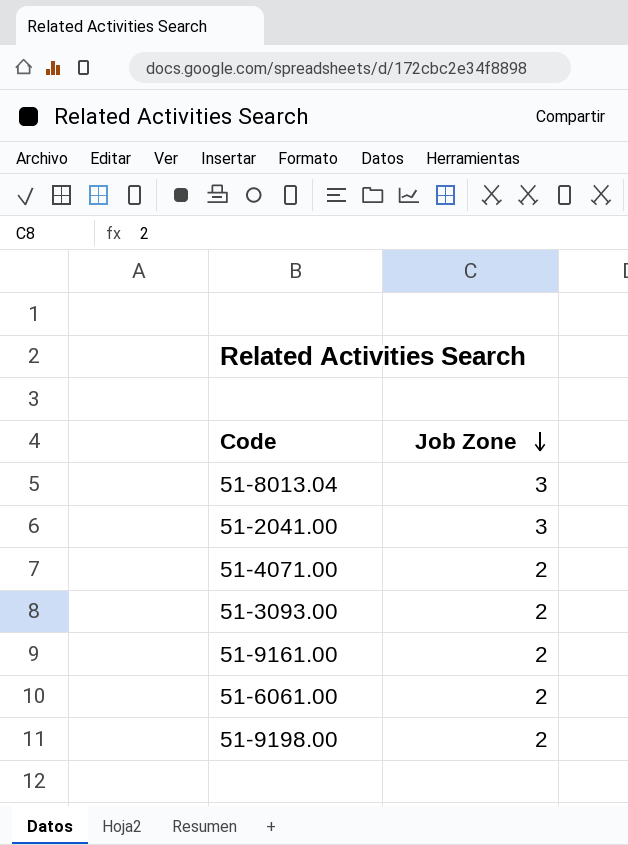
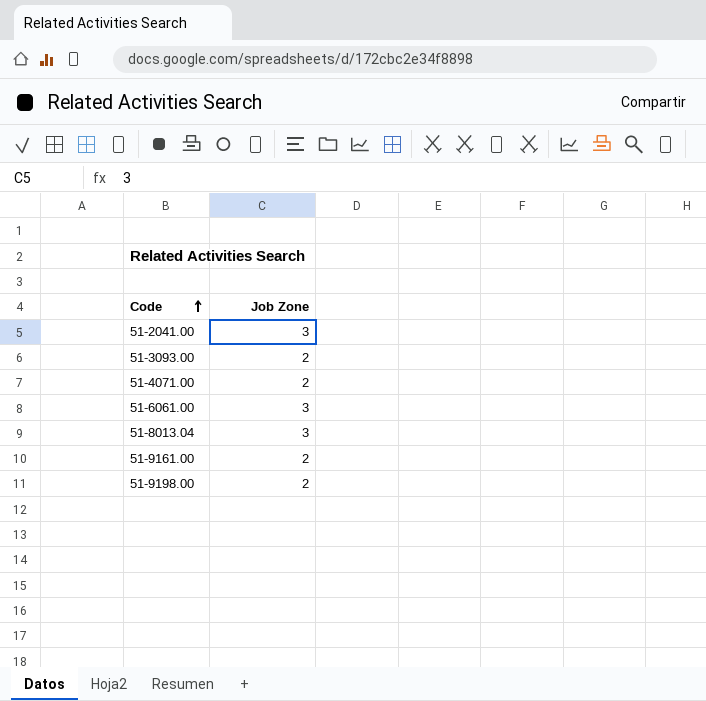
row order: Job Zone descending -> Code ascending
51-6061.00 | Job Zone: 2 -> 3

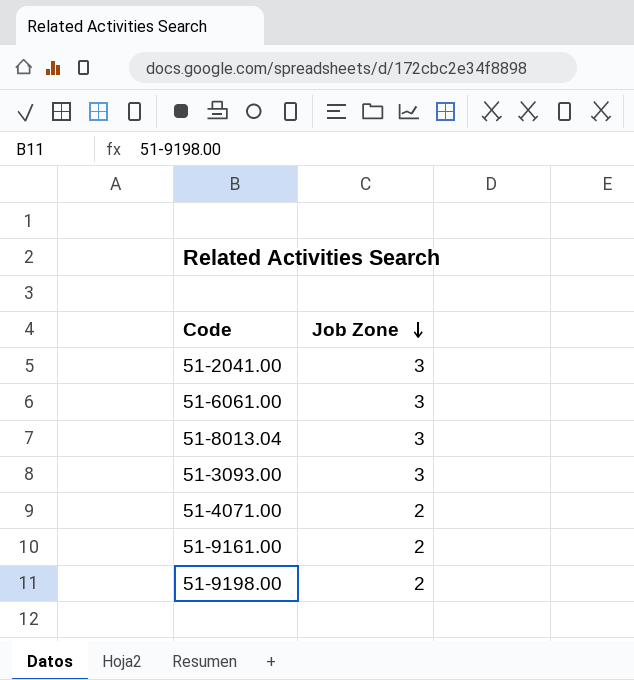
row order: Code ascending -> Job Zone descending
51-3093.00 | Job Zone: 2 -> 3

